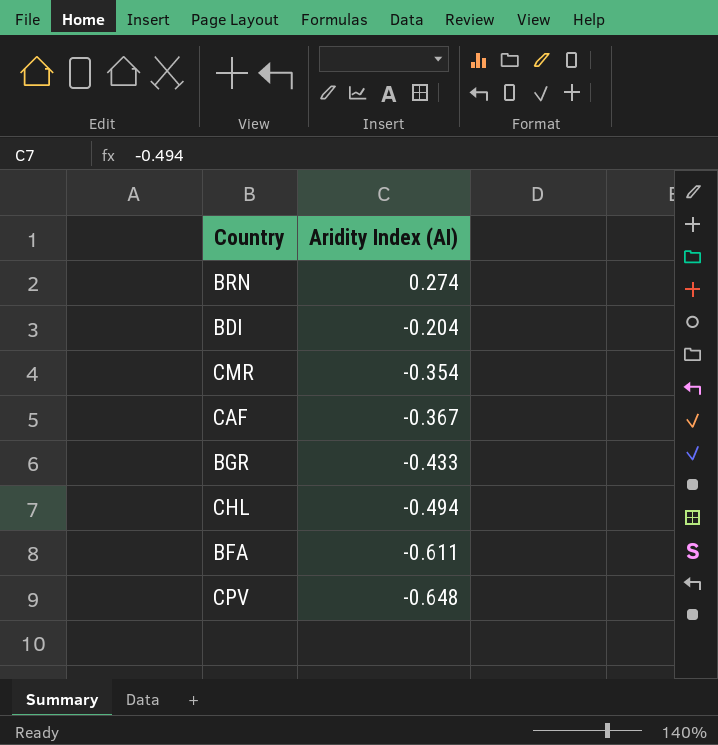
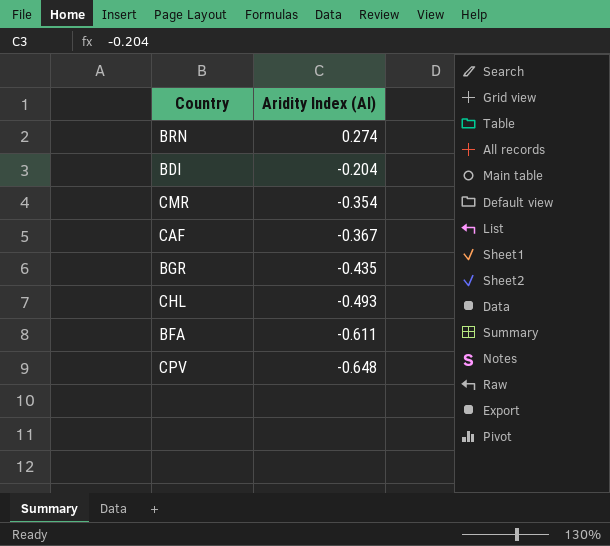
BGR | Aridity Index (AI): -0.433 -> -0.435
CHL | Aridity Index (AI): -0.494 -> -0.493

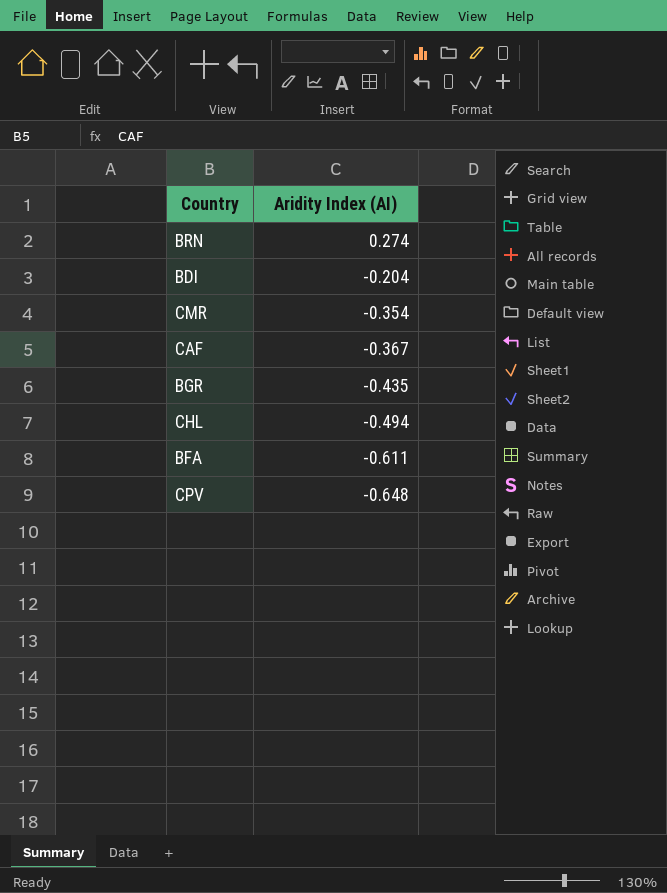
CHL | Aridity Index (AI): -0.493 -> -0.494

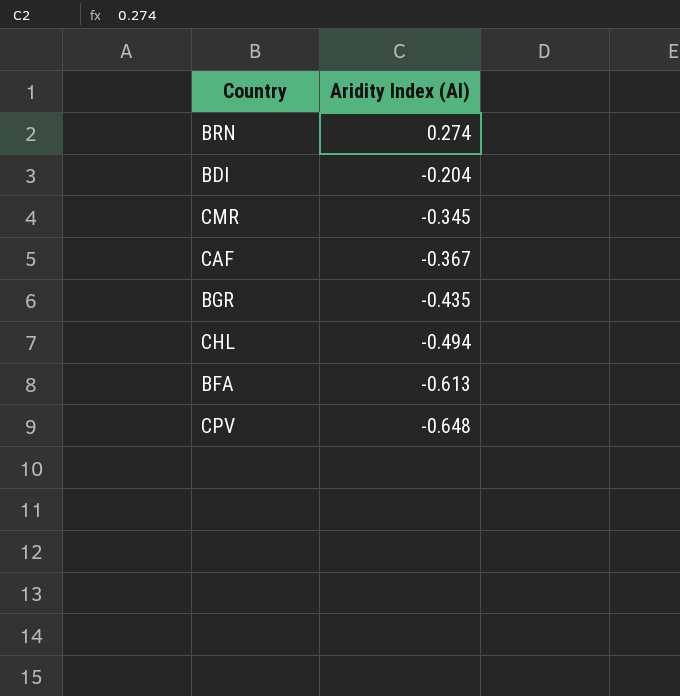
CMR | Aridity Index (AI): -0.354 -> -0.345
BFA | Aridity Index (AI): -0.611 -> -0.613

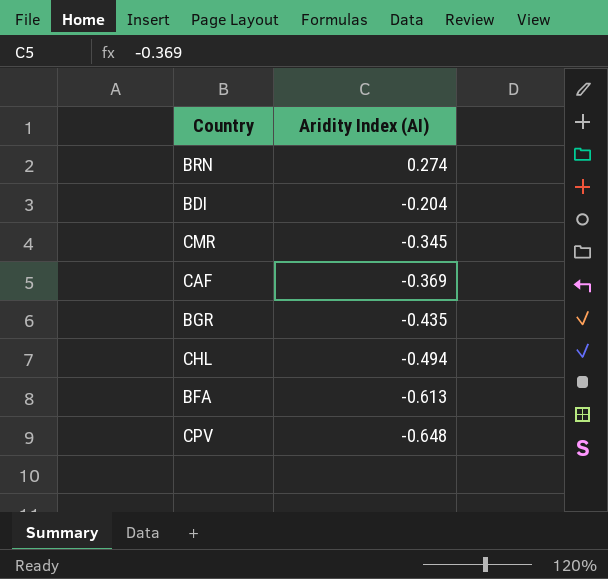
CAF | Aridity Index (AI): -0.367 -> -0.369

